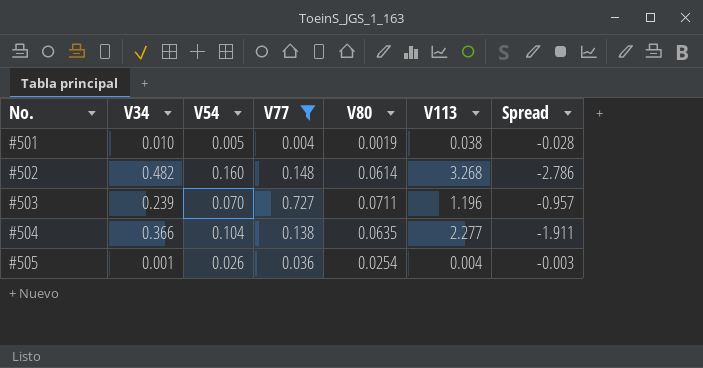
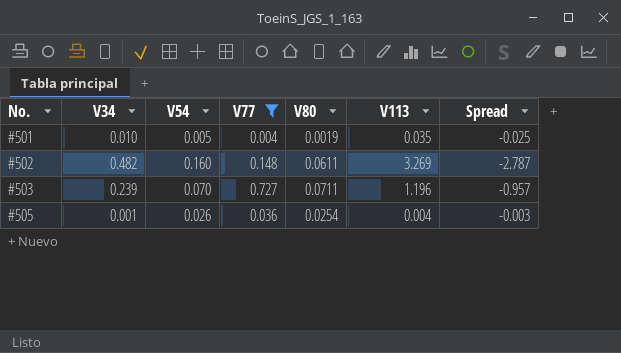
row #504: 0.366 | 0.104 | 0.138 | 0.0635 | 2.277 | -1.911 -> none
#501 | V113: 0.038 -> 0.035
#501 | Spread: -0.028 -> -0.025
#502 | V80: 0.0614 -> 0.0611
#502 | V113: 3.268 -> 3.269
#502 | Spread: -2.786 -> -2.787

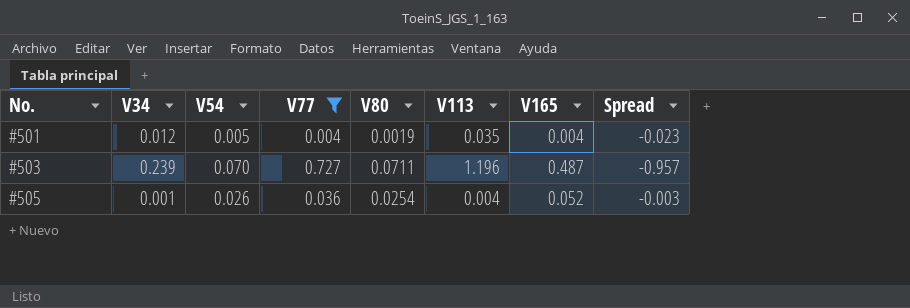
column V165 | position: none -> 7
row #502: 0.482 | 0.160 | 0.148 | 0.0611 | 3.269 | -2.787 -> none
#501 | V34: 0.010 -> 0.012
#501 | Spread: -0.025 -> -0.023

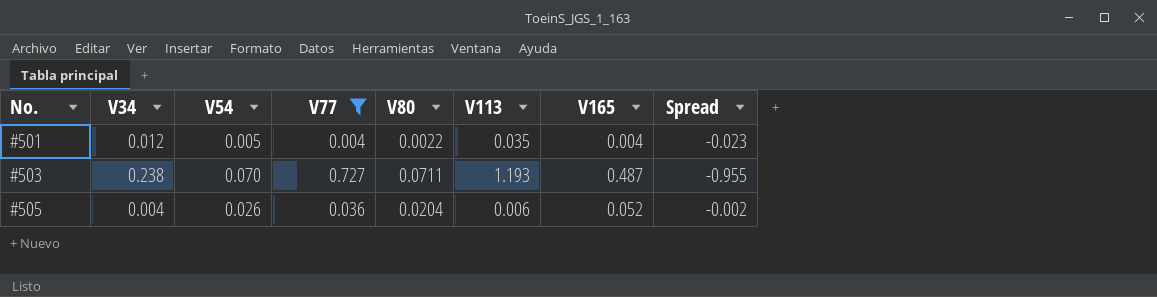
#501 | V80: 0.0019 -> 0.0022
#503 | V34: 0.239 -> 0.238
#503 | V113: 1.196 -> 1.193
#503 | Spread: -0.957 -> -0.955
#505 | V34: 0.001 -> 0.004
#505 | V80: 0.0254 -> 0.0204
#505 | V113: 0.004 -> 0.006
#505 | Spread: -0.003 -> -0.002

